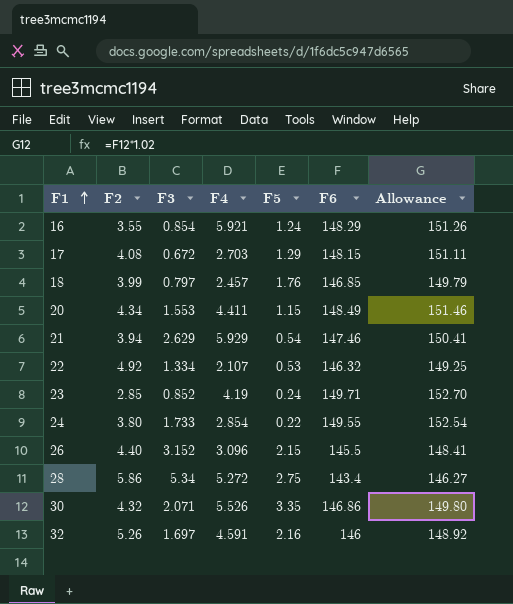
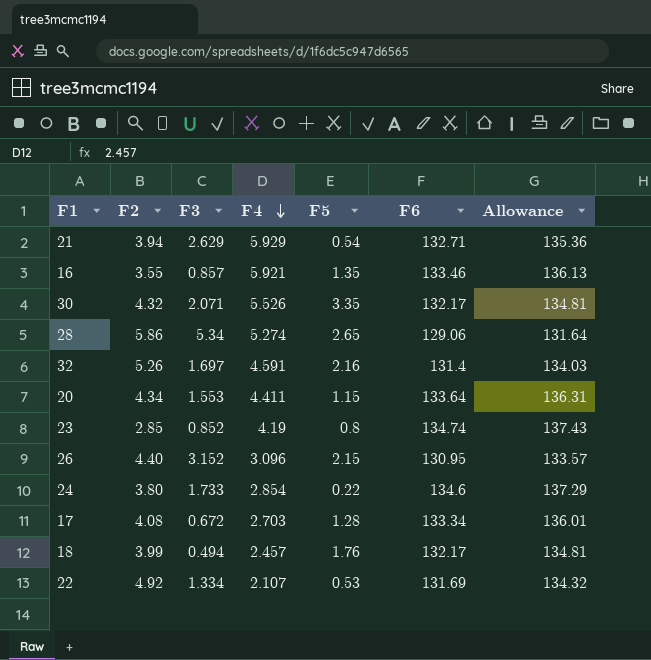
row order: F1 ascending -> F4 descending
21 | F6: 147.46 -> 132.71
21 | Allowance: 150.41 -> 135.36
16 | F3: 0.854 -> 0.857
16 | F5: 1.24 -> 1.35
16 | F6: 148.29 -> 133.46
16 | Allowance: 151.26 -> 136.13
30 | F6: 146.86 -> 132.17
30 | Allowance: 149.80 -> 134.81
28 | F4: 5.272 -> 5.274
28 | F5: 2.75 -> 2.65
28 | F6: 143.4 -> 129.06
28 | Allowance: 146.27 -> 131.64
32 | F6: 146 -> 131.4
32 | Allowance: 148.92 -> 134.03
20 | F6: 148.49 -> 133.64
20 | Allowance: 151.46 -> 136.31
23 | F5: 0.24 -> 0.8
23 | F6: 149.71 -> 134.74
23 | Allowance: 152.70 -> 137.43
26 | F6: 145.5 -> 130.95
26 | Allowance: 148.41 -> 133.57
24 | F6: 149.55 -> 134.6
24 | Allowance: 152.54 -> 137.29
17 | F5: 1.29 -> 1.28
17 | F6: 148.15 -> 133.34
17 | Allowance: 151.11 -> 136.01
18 | F3: 0.797 -> 0.494
18 | F6: 146.85 -> 132.17
18 | Allowance: 149.79 -> 134.81
22 | F6: 146.32 -> 131.69
22 | Allowance: 149.25 -> 134.32

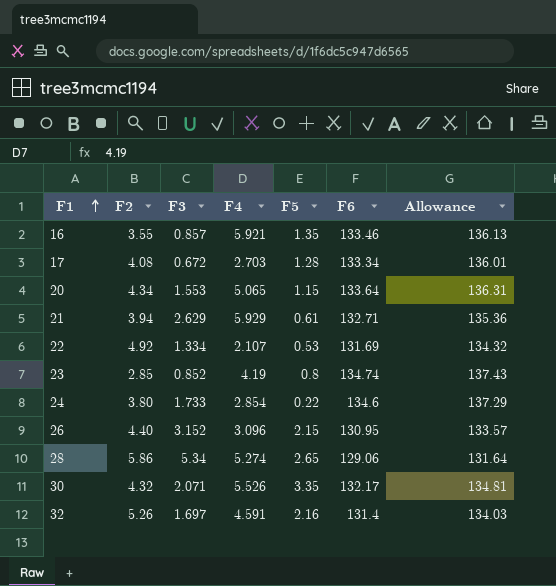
row order: F4 descending -> F1 ascending
row 18: 3.99 | 0.494 | 2.457 | 1.76 | 132.17 | 134.81 -> none
20 | F4: 4.411 -> 5.065
21 | F5: 0.54 -> 0.61

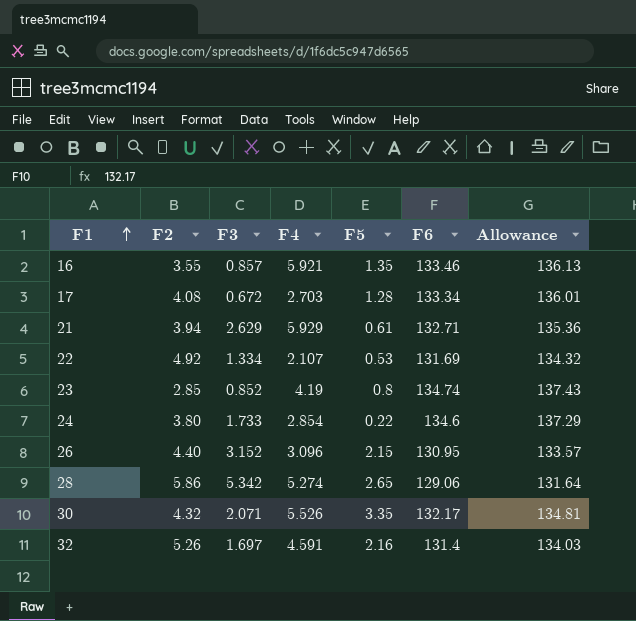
row 20: 4.34 | 1.553 | 5.065 | 1.15 | 133.64 | 136.31 -> none
28 | F3: 5.34 -> 5.342

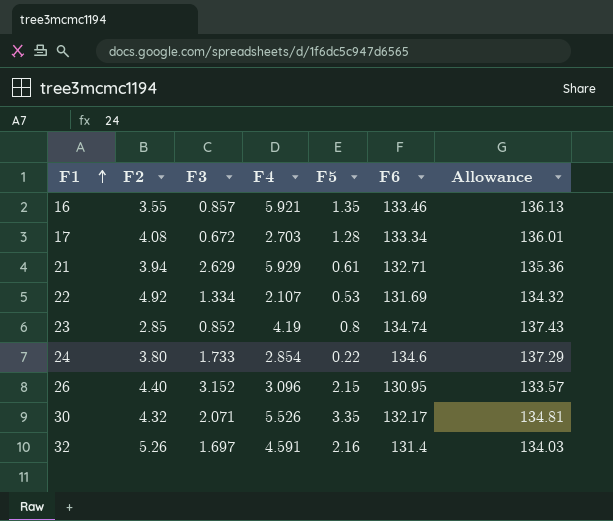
row 28: 5.86 | 5.342 | 5.274 | 2.65 | 129.06 | 131.64 -> none

